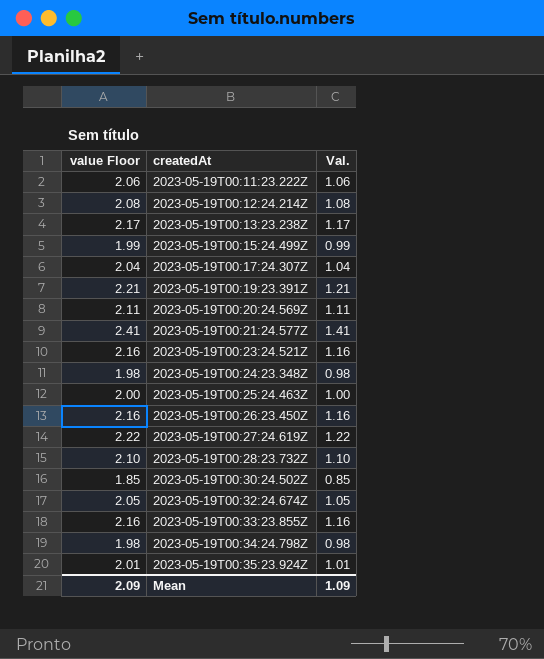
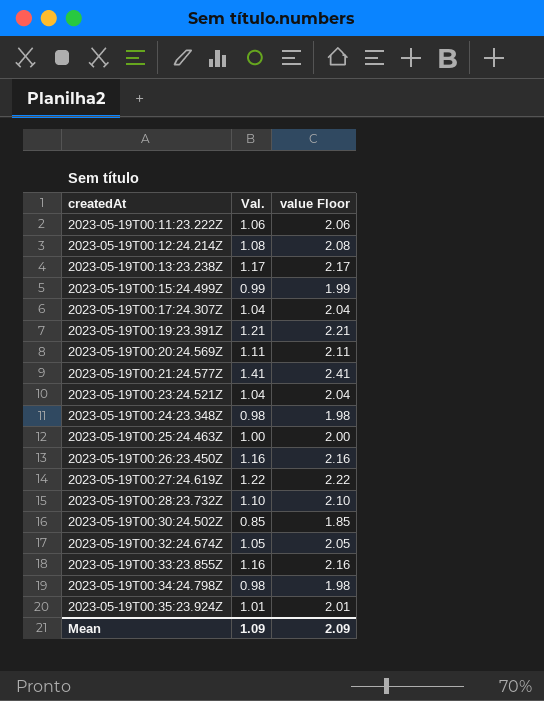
column value Floor | position: 1 -> 3
2023-05-19T00:23:24.521Z | Val.: 1.16 -> 1.04
2023-05-19T00:23:24.521Z | value Floor: 2.16 -> 2.04

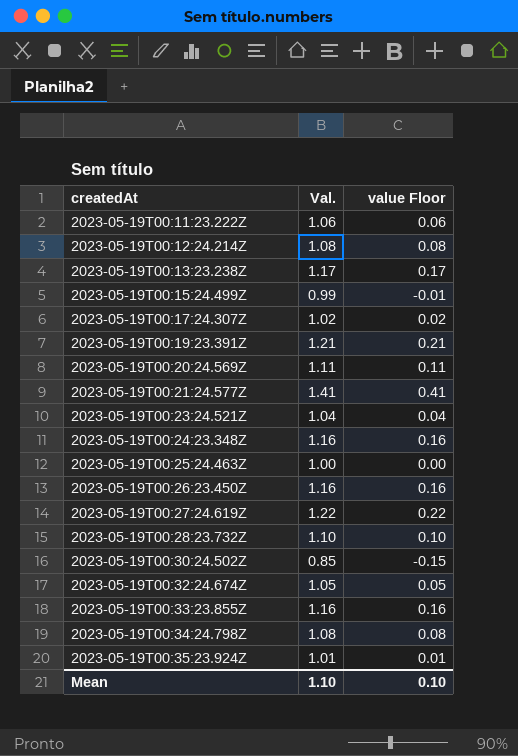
column value Floor | formula: [Val.] + 1 -> [Val.] - 1
2023-05-19T00:17:24.307Z | Val.: 1.04 -> 1.02
2023-05-19T00:24:23.348Z | Val.: 0.98 -> 1.16
2023-05-19T00:34:24.798Z | Val.: 0.98 -> 1.08
Mean | Val.: 1.09 -> 1.10
Mean | value Floor: 2.09 -> 0.10

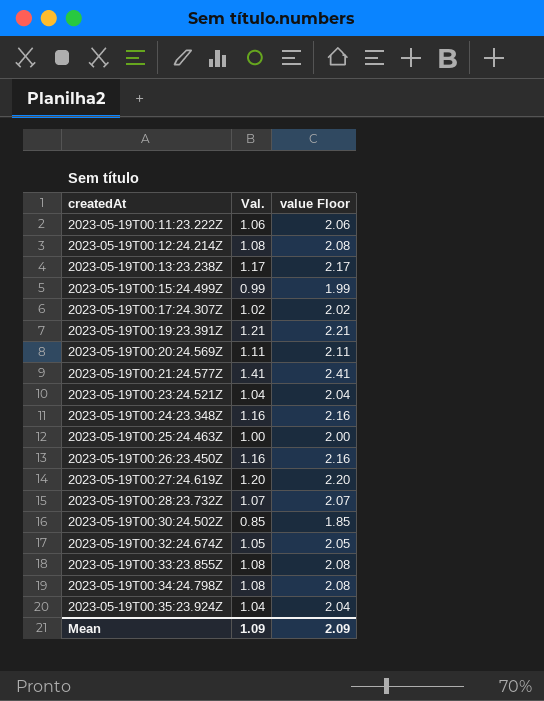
column value Floor | formula: [Val.] - 1 -> [Val.] + 1
2023-05-19T00:27:24.619Z | Val.: 1.22 -> 1.20
2023-05-19T00:28:23.732Z | Val.: 1.10 -> 1.07
2023-05-19T00:33:23.855Z | Val.: 1.16 -> 1.08
2023-05-19T00:35:23.924Z | Val.: 1.01 -> 1.04
Mean | Val.: 1.10 -> 1.09
Mean | value Floor: 0.10 -> 2.09

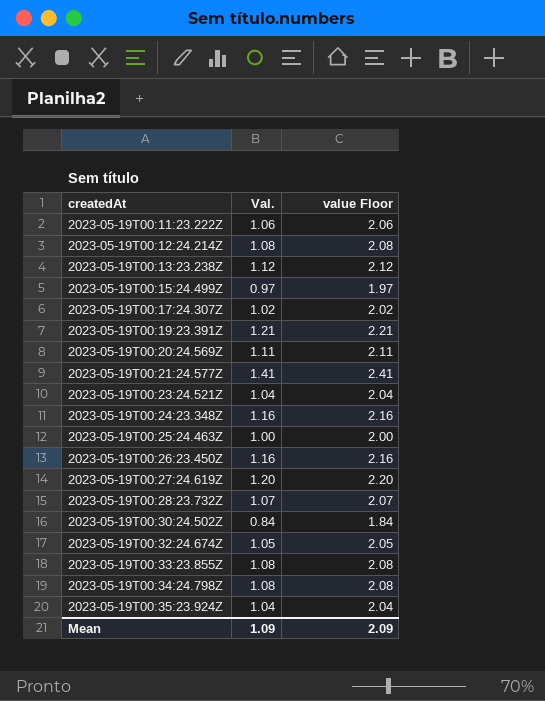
2023-05-19T00:13:23.238Z | Val.: 1.17 -> 1.12
2023-05-19T00:13:23.238Z | value Floor: 2.17 -> 2.12
2023-05-19T00:15:24.499Z | Val.: 0.99 -> 0.97
2023-05-19T00:15:24.499Z | value Floor: 1.99 -> 1.97
2023-05-19T00:30:24.502Z | Val.: 0.85 -> 0.84
2023-05-19T00:30:24.502Z | value Floor: 1.85 -> 1.84

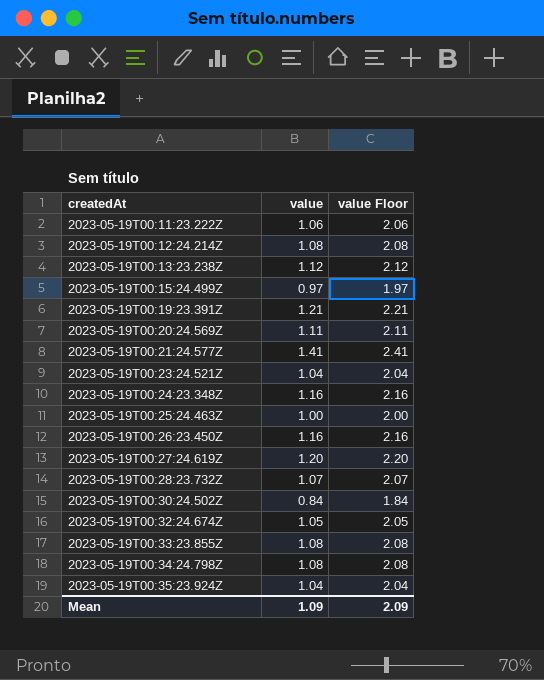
column name: Val. -> value
row 2023-05-19T00:17:24.307Z: 1.02 | 2.02 -> none

